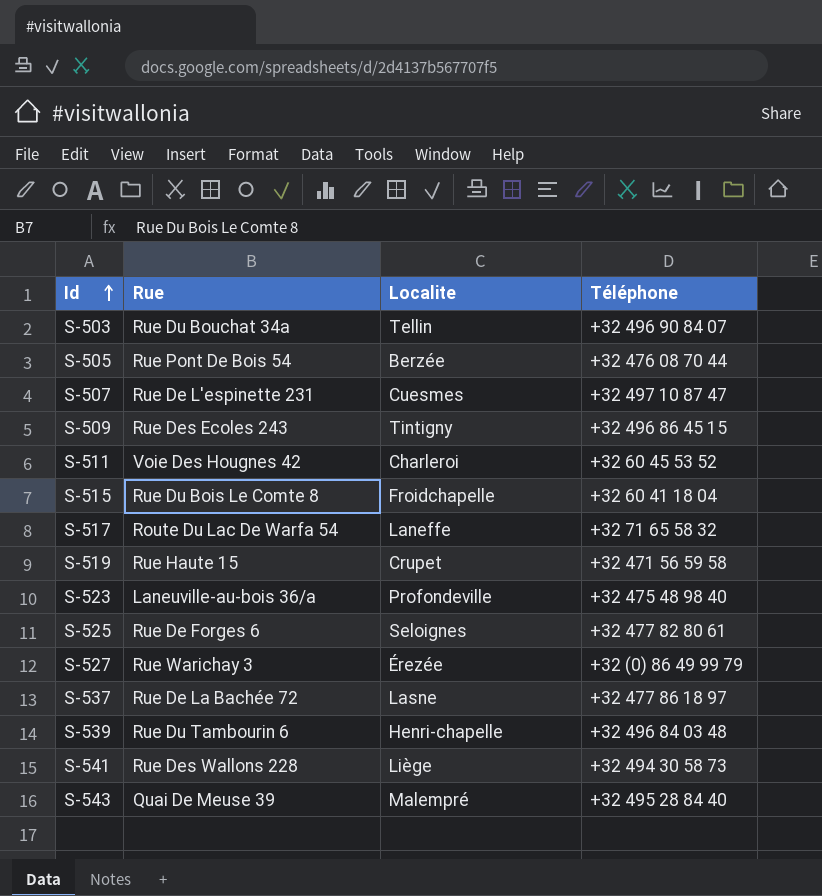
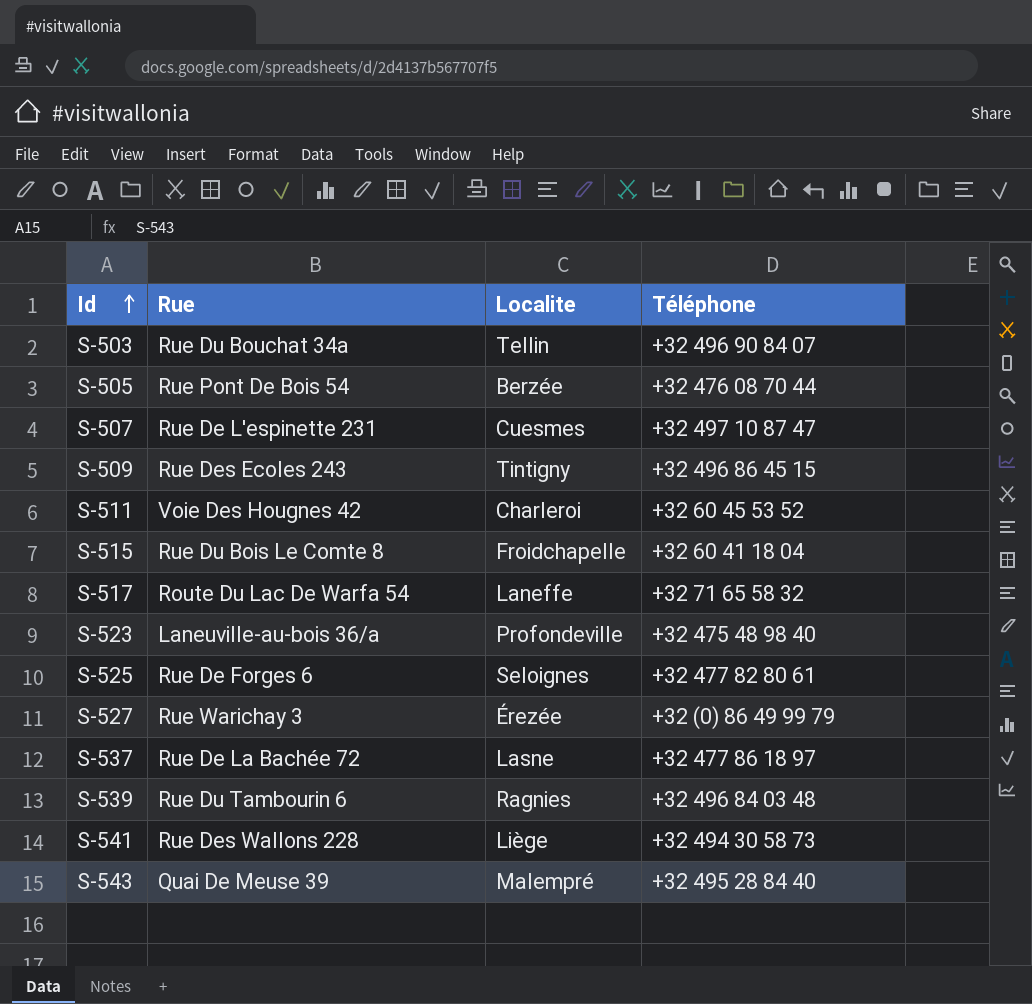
row S-519: Rue Haute 15 | Crupet | +32 471 56 59 58 -> none
S-539 | Localite: Henri-chapelle -> Ragnies

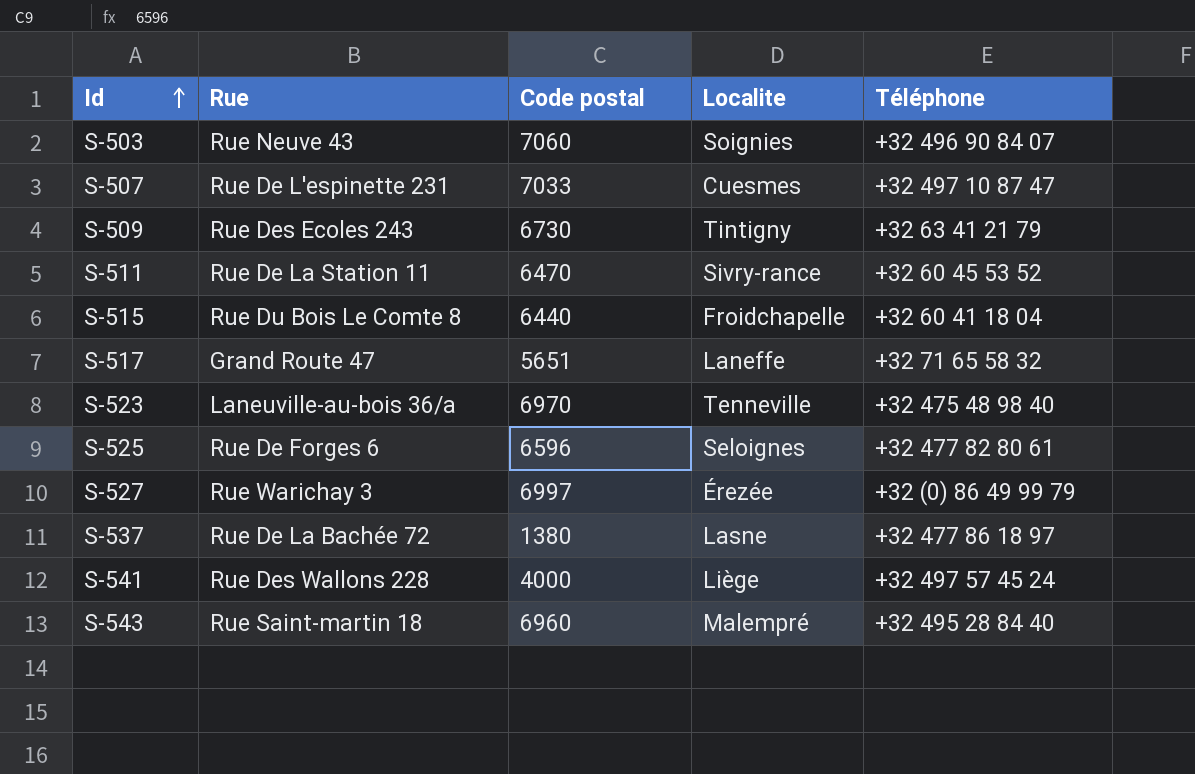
column Code postal | position: none -> 3
row S-505: Rue Pont De Bois 54 | Berzée | +32 476 08 70 44 -> none
row S-539: Rue Du Tambourin 6 | Ragnies | +32 496 84 03 48 -> none
S-503 | Rue: Rue Du Bouchat 34a -> Rue Neuve 43
S-503 | Localite: Tellin -> Soignies
S-509 | Téléphone: +32 496 86 45 15 -> +32 63 41 21 79
S-511 | Rue: Voie Des Hougnes 42 -> Rue De La Station 11
S-511 | Localite: Charleroi -> Sivry-rance
S-517 | Rue: Route Du Lac De Warfa 54 -> Grand Route 47
S-523 | Localite: Profondeville -> Tenneville
S-541 | Téléphone: +32 494 30 58 73 -> +32 497 57 45 24
S-543 | Rue: Quai De Meuse 39 -> Rue Saint-martin 18

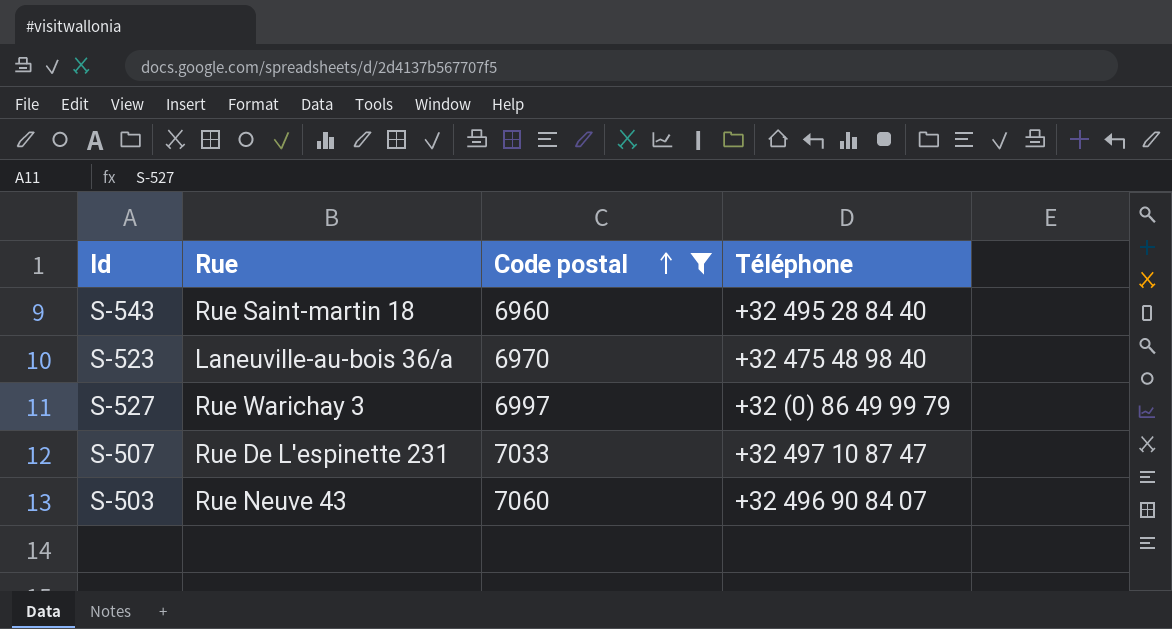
filter: none -> Code postal >= 6960
row order: Id ascending -> Code postal ascending
column Localite | position: 4 -> none

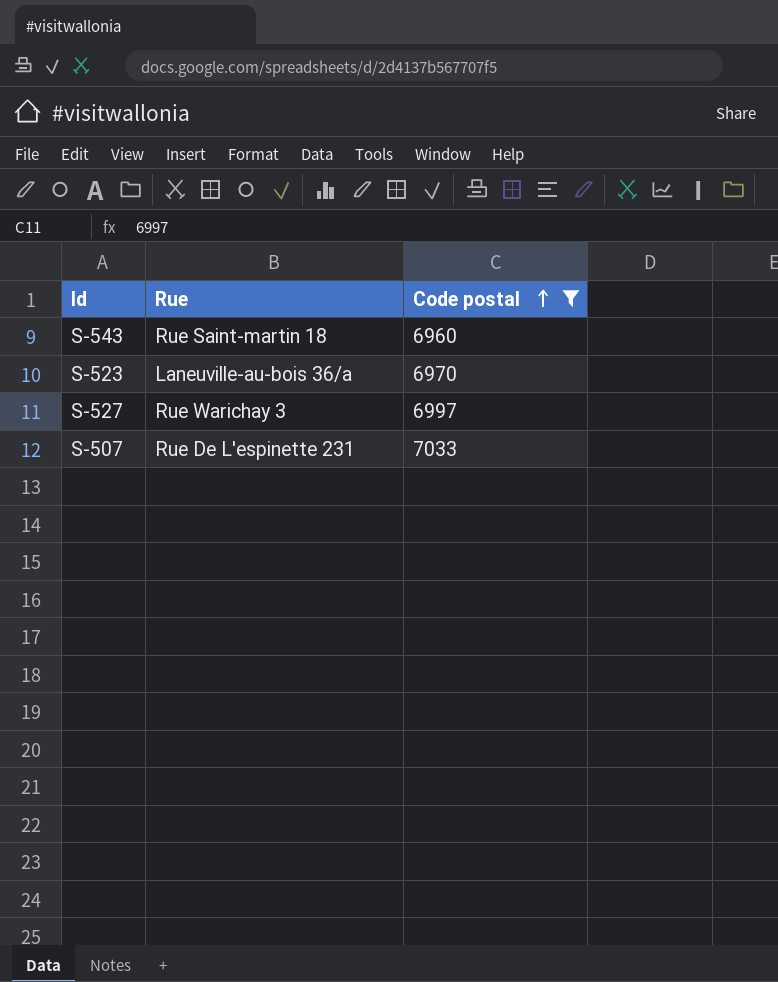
column Téléphone | position: 4 -> none
row S-503: Rue Neuve 43 | 7060 | +32 496 90 84 07 -> none

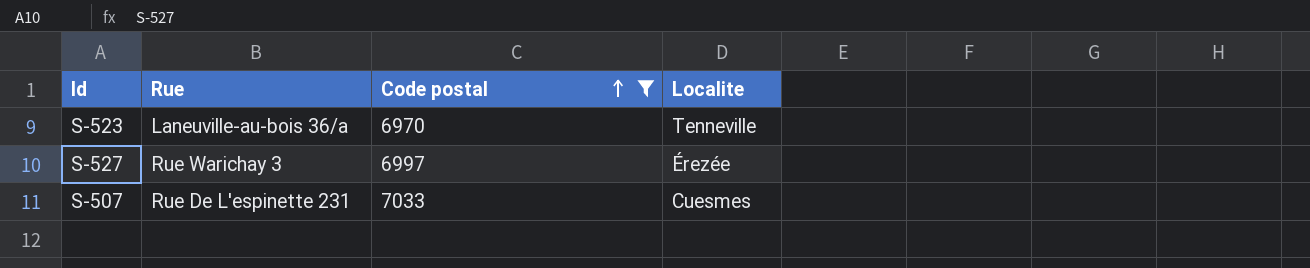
column Localite | position: none -> 4
row S-543: Rue Saint-martin 18 | 6960 -> none

